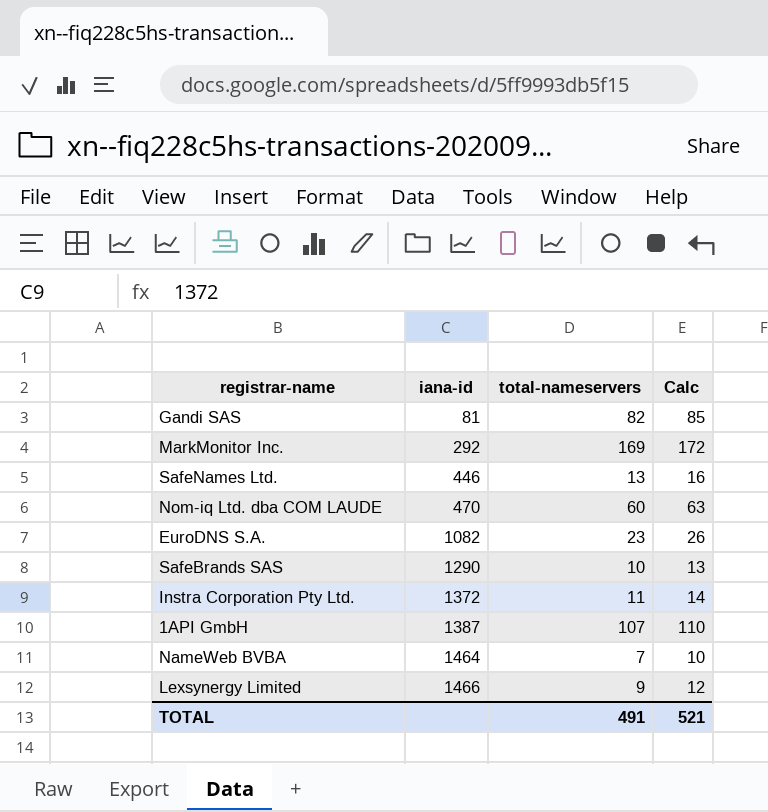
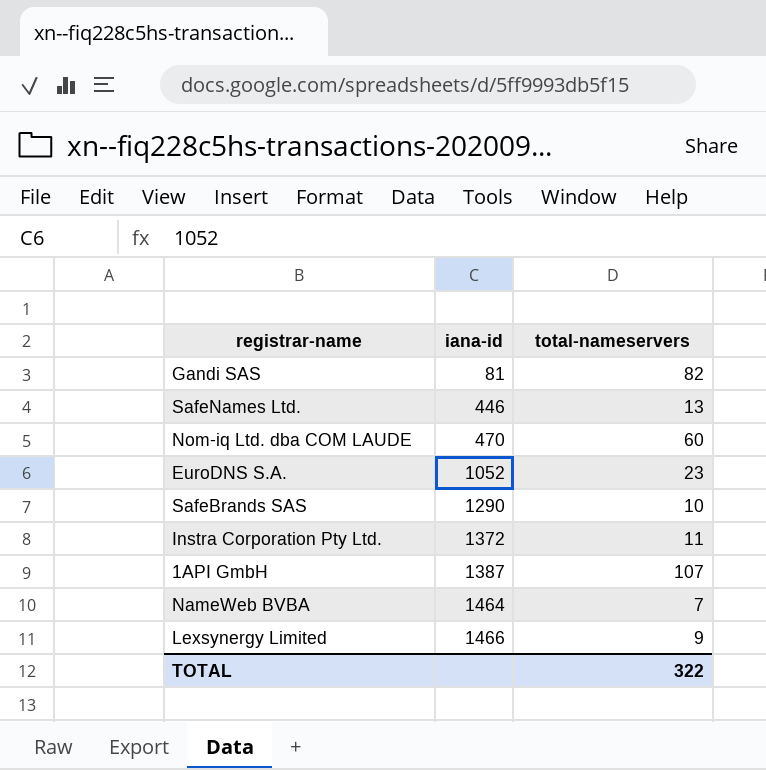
column Calc | formula: [total-nameservers] + 3 -> none
row MarkMonitor Inc.: 292 | 169 | 172 -> none
EuroDNS S.A. | iana-id: 1082 -> 1052
TOTAL | total-nameservers: 491 -> 322

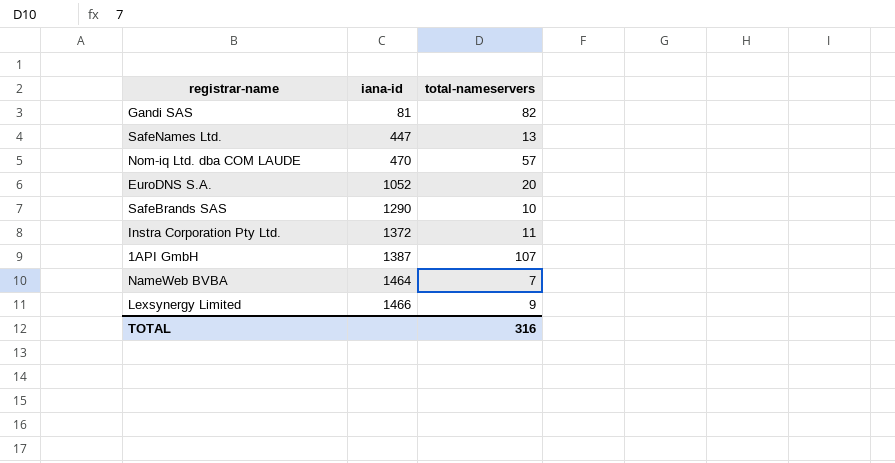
SafeNames Ltd. | iana-id: 446 -> 447
Nom-iq Ltd. dba COM LAUDE | total-nameservers: 60 -> 57
EuroDNS S.A. | total-nameservers: 23 -> 20
TOTAL | total-nameservers: 322 -> 316

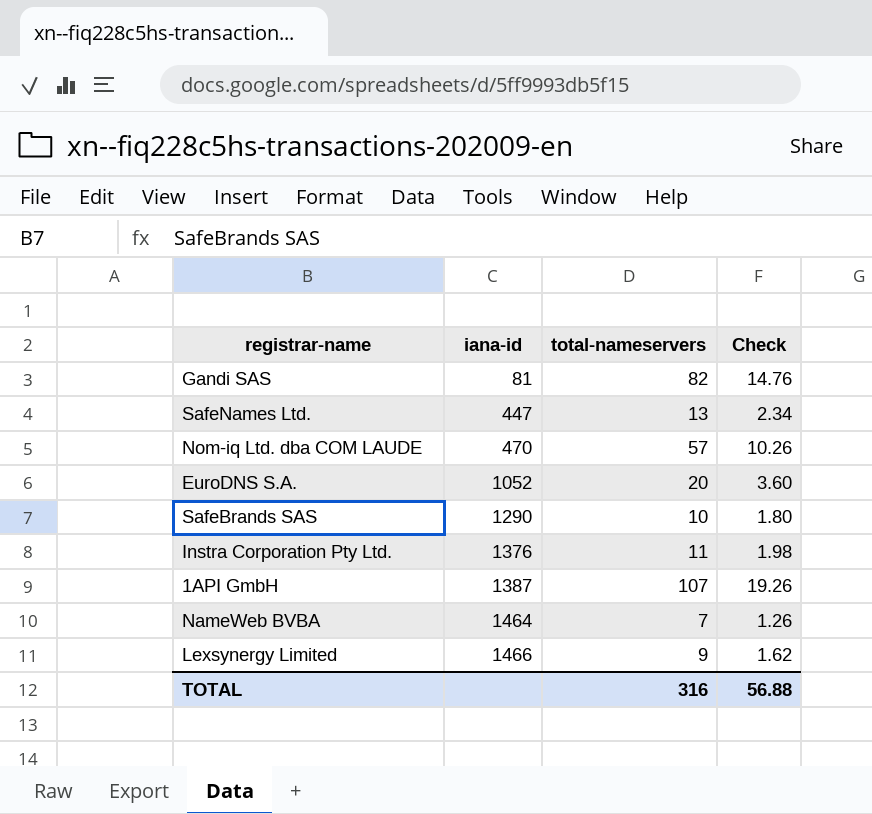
column Check | formula: none -> [total-nameservers] * 0.18
Instra Corporation Pty Ltd. | iana-id: 1372 -> 1376

